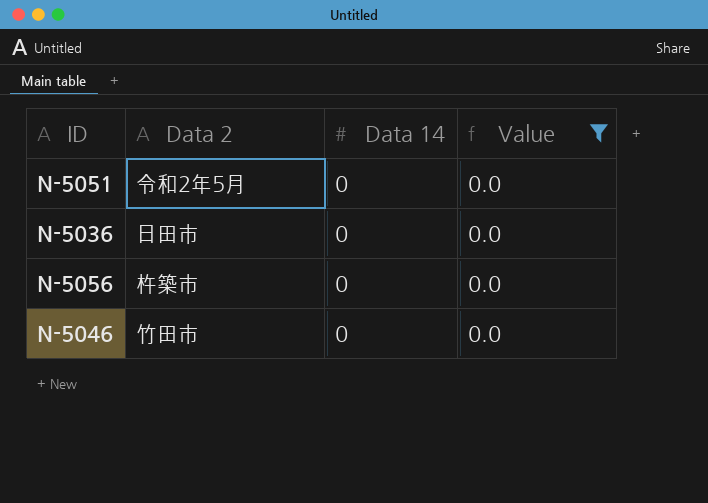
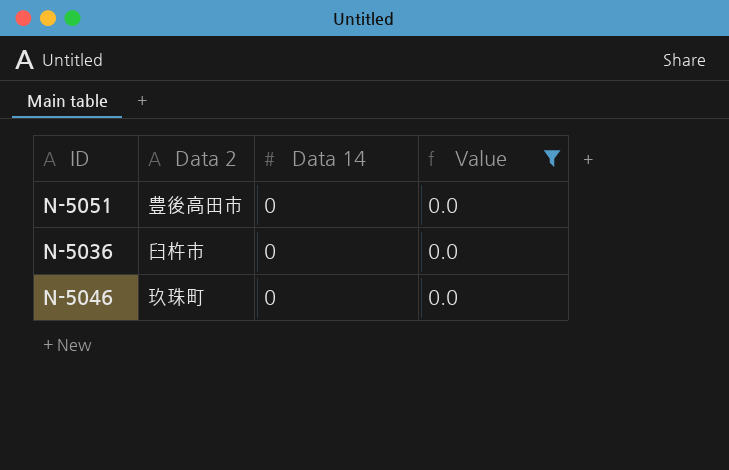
row N-5056: 杵築市 | 0 | 0.0 -> none
N-5051 | Data 2: 令和2年5月 -> 豊後高田市
N-5036 | Data 2: 日田市 -> 臼杵市
N-5046 | Data 2: 竹田市 -> 玖珠町

